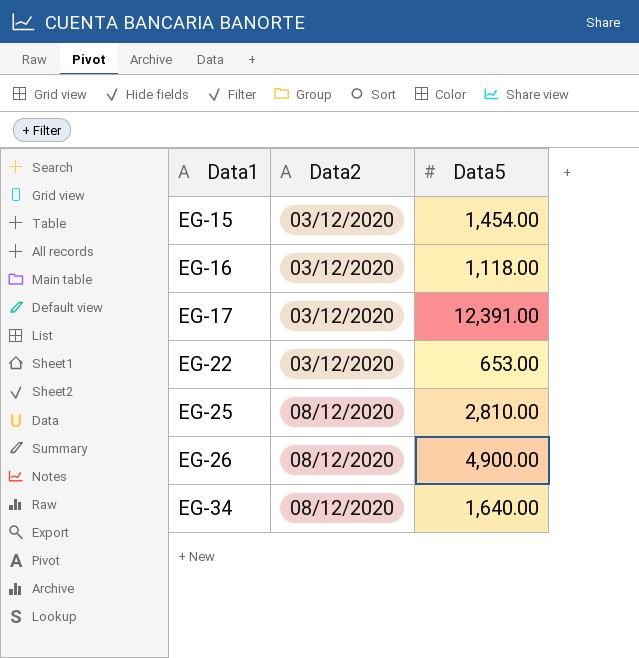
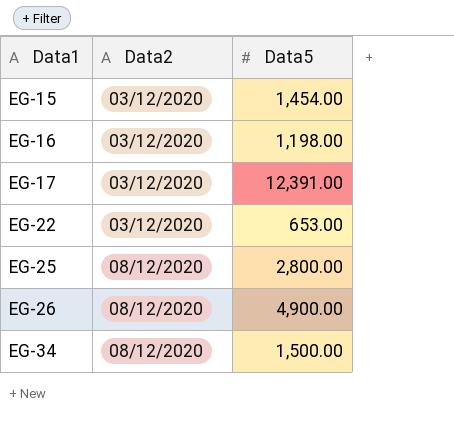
EG-16 | Data5: 1,118.00 -> 1,198.00
EG-25 | Data5: 2,810.00 -> 2,800.00
EG-34 | Data5: 1,640.00 -> 1,500.00

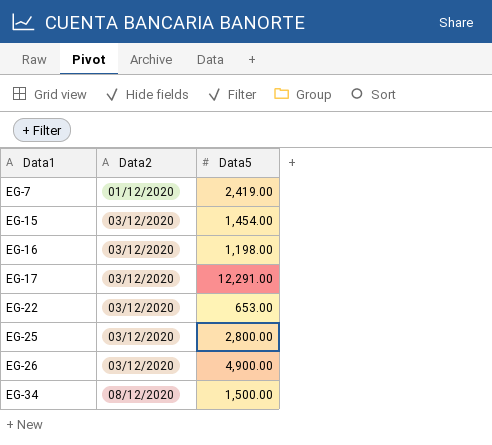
row EG-7: none -> 01/12/2020 | 2,419.00
EG-17 | Data5: 12,391.00 -> 12,291.00
EG-25 | Data2: 08/12/2020 -> 03/12/2020
EG-26 | Data2: 08/12/2020 -> 03/12/2020

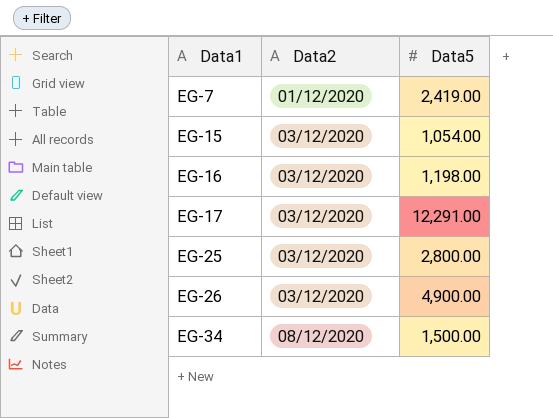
row EG-22: 03/12/2020 | 653.00 -> none
EG-15 | Data5: 1,454.00 -> 1,054.00

